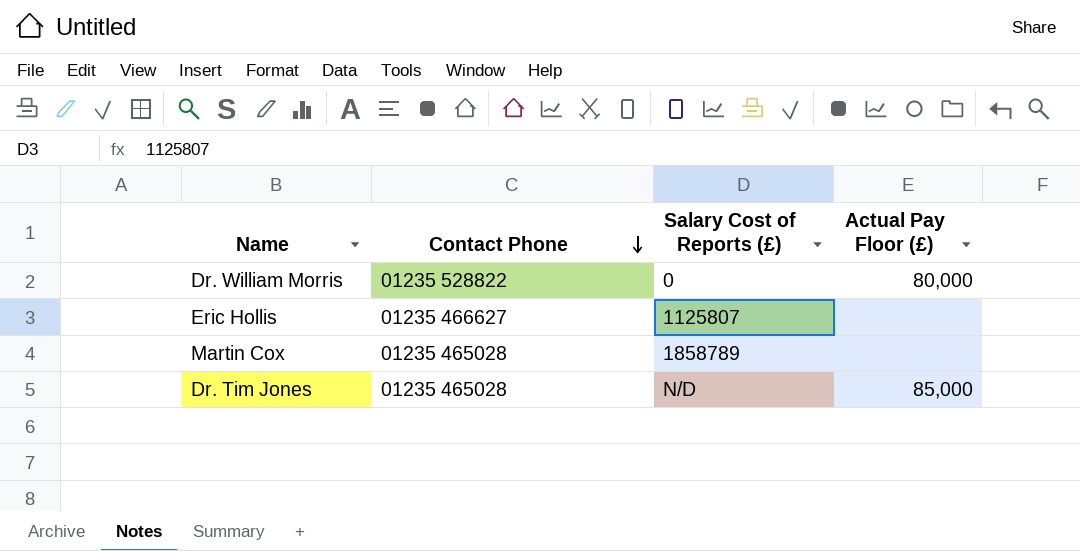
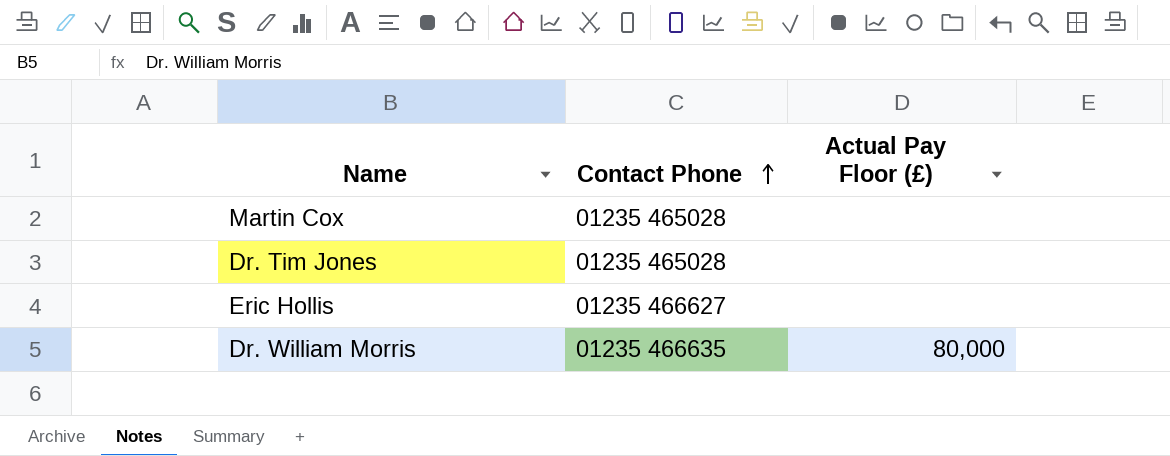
row order: Contact Phone descending -> Contact Phone ascending
column Salary Cost of Reports (£) | position: 3 -> none
Dr. Tim Jones | Actual Pay Floor (£): 85,000 -> none
Dr. William Morris | Contact Phone: 01235 528822 -> 01235 466635

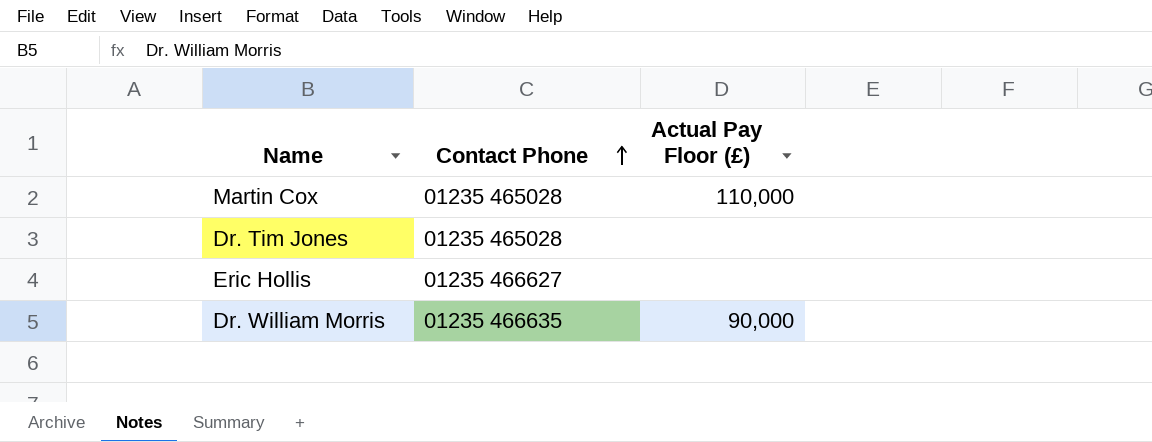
Martin Cox | Actual Pay Floor (£): none -> 110,000
Dr. William Morris | Actual Pay Floor (£): 80,000 -> 90,000

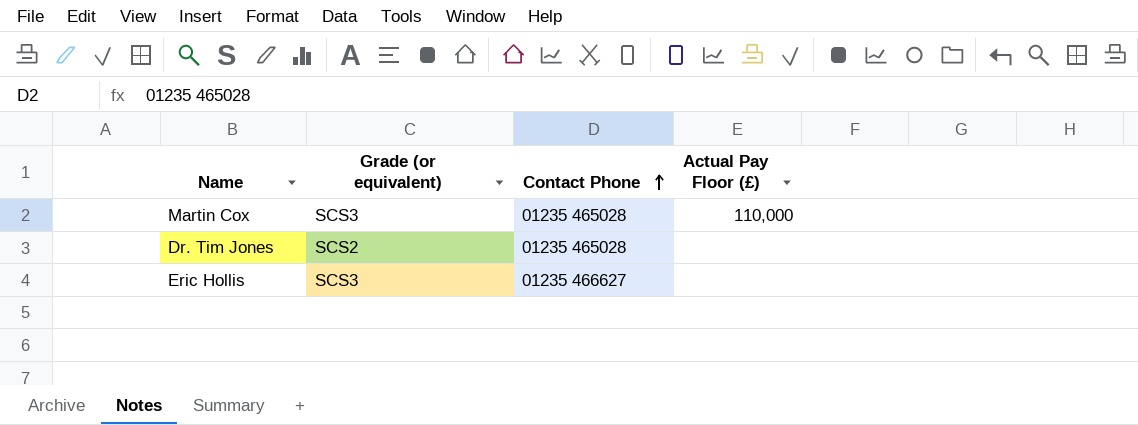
column Grade (or equivalent) | position: none -> 2
row Dr. William Morris: 01235 466635 | 90,000 -> none

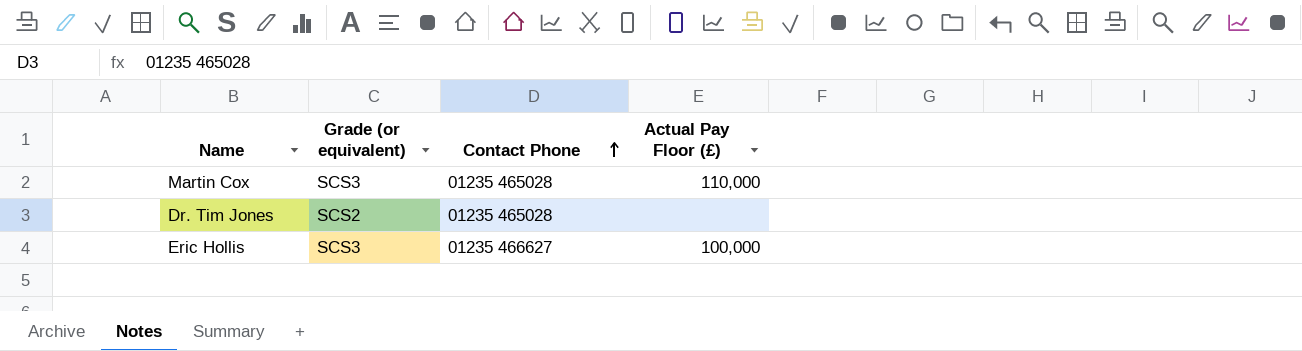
Eric Hollis | Actual Pay Floor (£): none -> 100,000

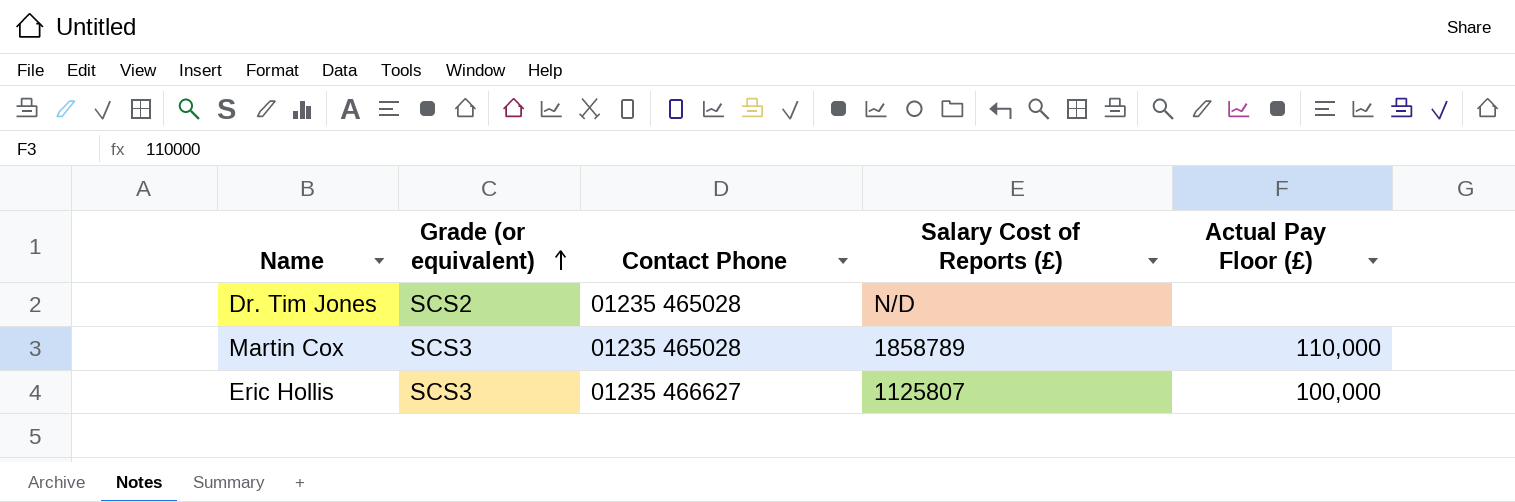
row order: Contact Phone ascending -> Grade (or equivalent) ascending
column Salary Cost of Reports (£) | position: none -> 4

